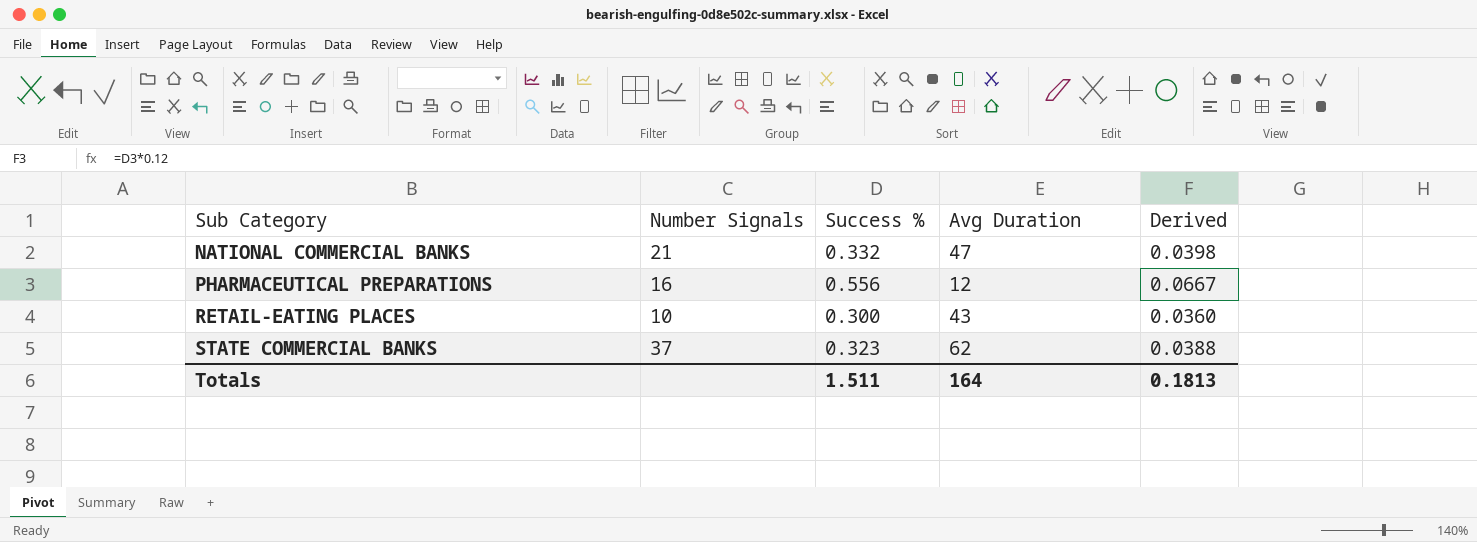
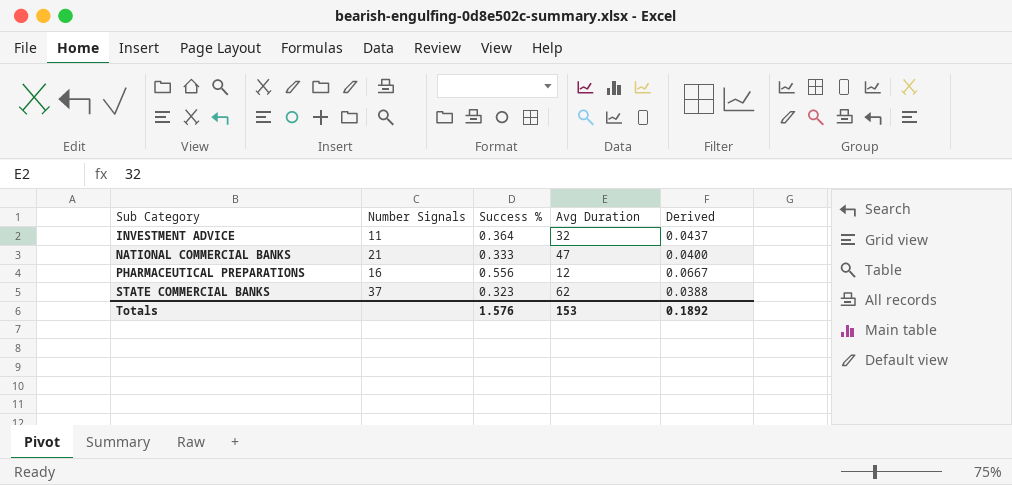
row RETAIL-EATING PLACES: 10 | 0.300 | 43 | 0.0360 -> none
row INVESTMENT ADVICE: none -> 11 | 0.364 | 32 | 0.0437
NATIONAL COMMERCIAL BANKS | Success %: 0.332 -> 0.333
NATIONAL COMMERCIAL BANKS | Derived: 0.0398 -> 0.0400
Totals | Success %: 1.511 -> 1.576
Totals | Avg Duration: 164 -> 153
Totals | Derived: 0.1813 -> 0.1892

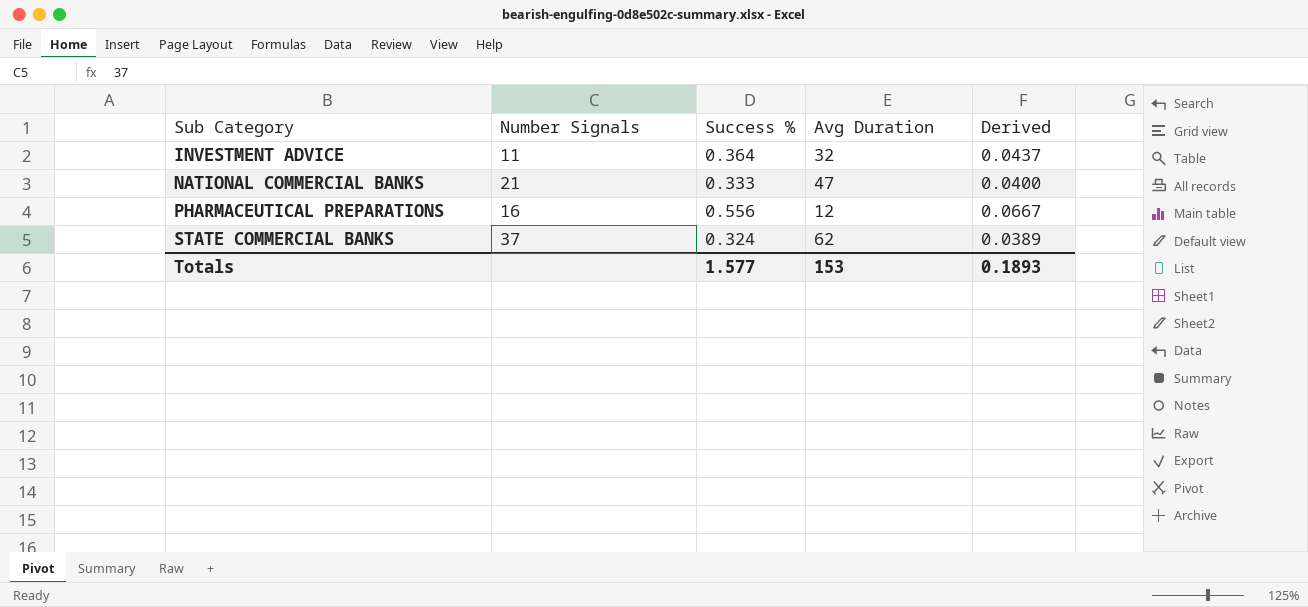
STATE COMMERCIAL BANKS | Success %: 0.323 -> 0.324
STATE COMMERCIAL BANKS | Derived: 0.0388 -> 0.0389
Totals | Success %: 1.576 -> 1.577
Totals | Derived: 0.1892 -> 0.1893

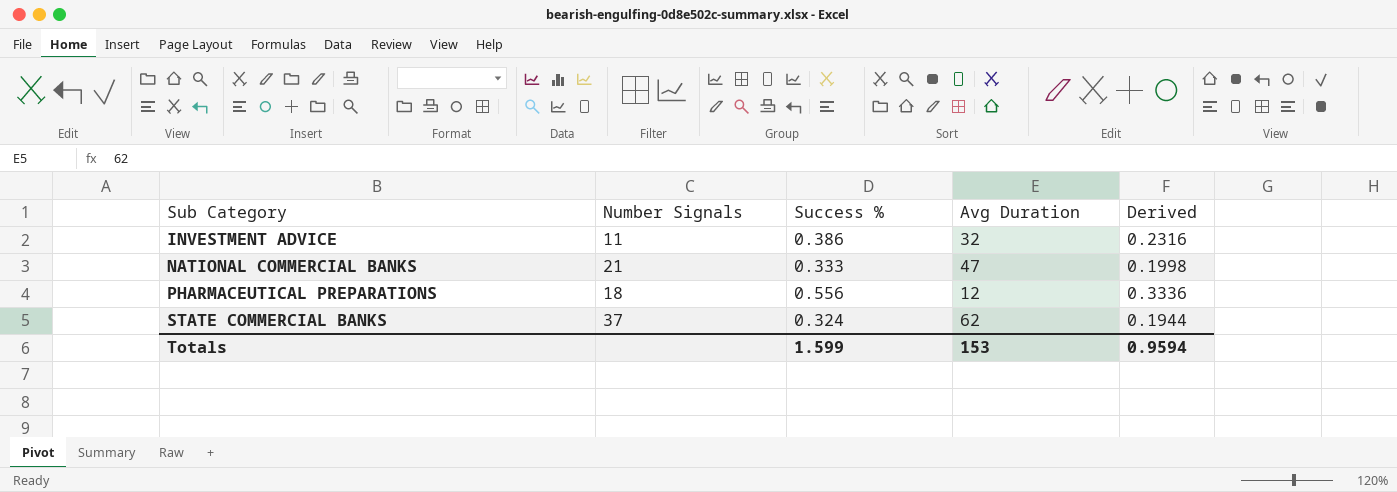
column Derived | formula: [Success %] * 0.12 -> [Success %] * 0.6
INVESTMENT ADVICE | Success %: 0.364 -> 0.386
PHARMACEUTICAL PREPARATIONS | Number Signals: 16 -> 18
Totals | Success %: 1.577 -> 1.599
Totals | Derived: 0.1893 -> 0.9594

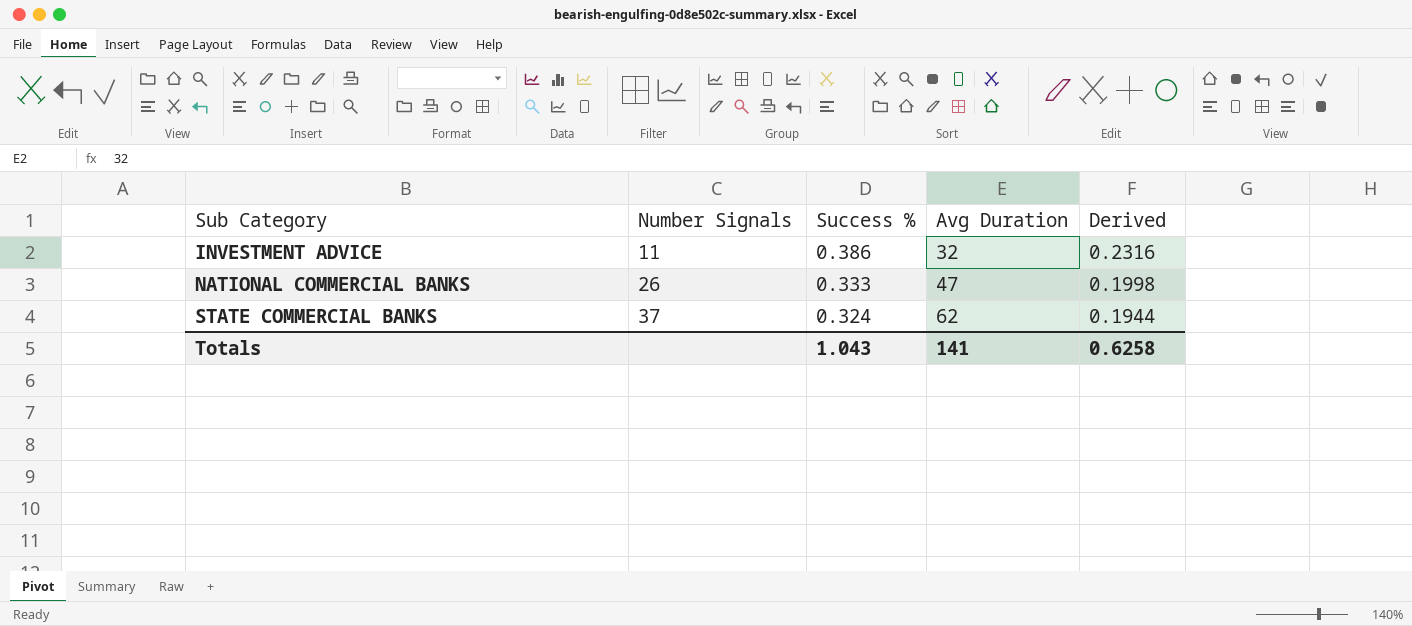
row PHARMACEUTICAL PREPARATIONS: 18 | 0.556 | 12 | 0.3336 -> none
NATIONAL COMMERCIAL BANKS | Number Signals: 21 -> 26
Totals | Success %: 1.599 -> 1.043
Totals | Avg Duration: 153 -> 141
Totals | Derived: 0.9594 -> 0.6258

